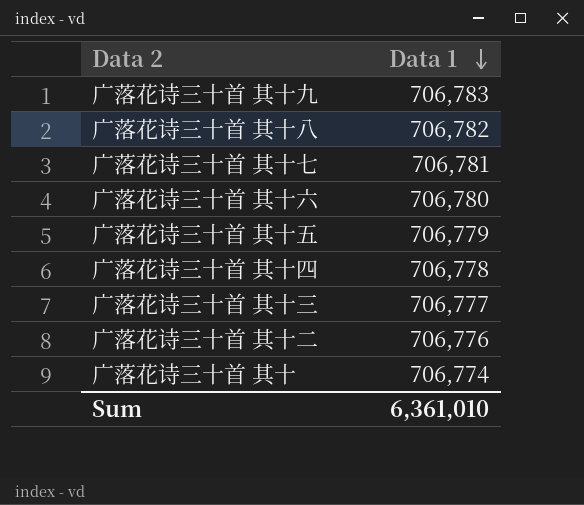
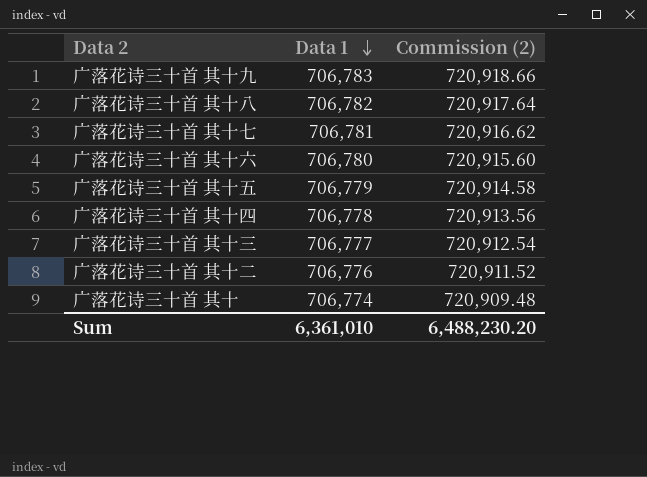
column Commission (2) | formula: none -> [Data 1] * 1.02

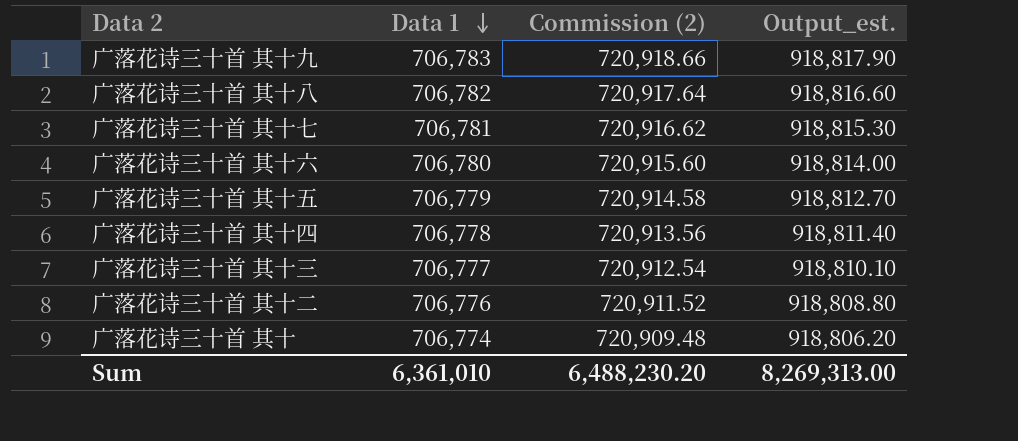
column Output_est. | formula: none -> [Data 1] * 1.3

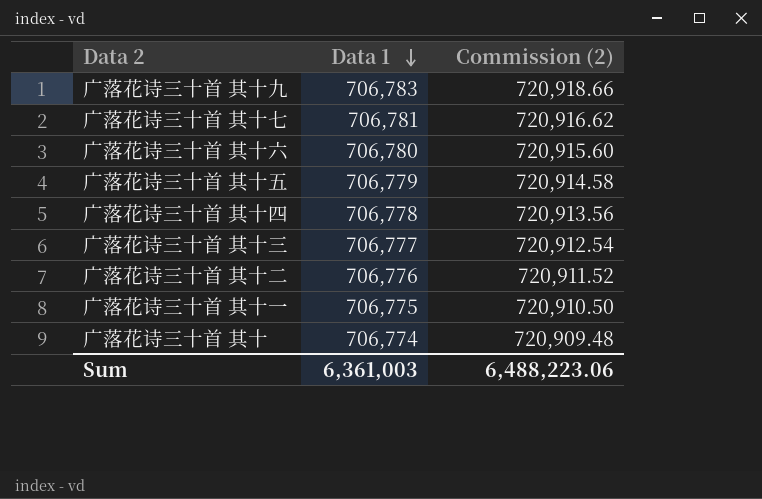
column Output_est. | formula: [Data 1] * 1.3 -> none
row 广落花诗三十首 其十八: 706,782 | 720,917.64 | 918,816.60 -> none
row 广落花诗三十首 其十一: none -> 706,775 | 720,910.50
Sum | Data 1: 6,361,010 -> 6,361,003
Sum | Commission (2): 6,488,230.20 -> 6,488,223.06

